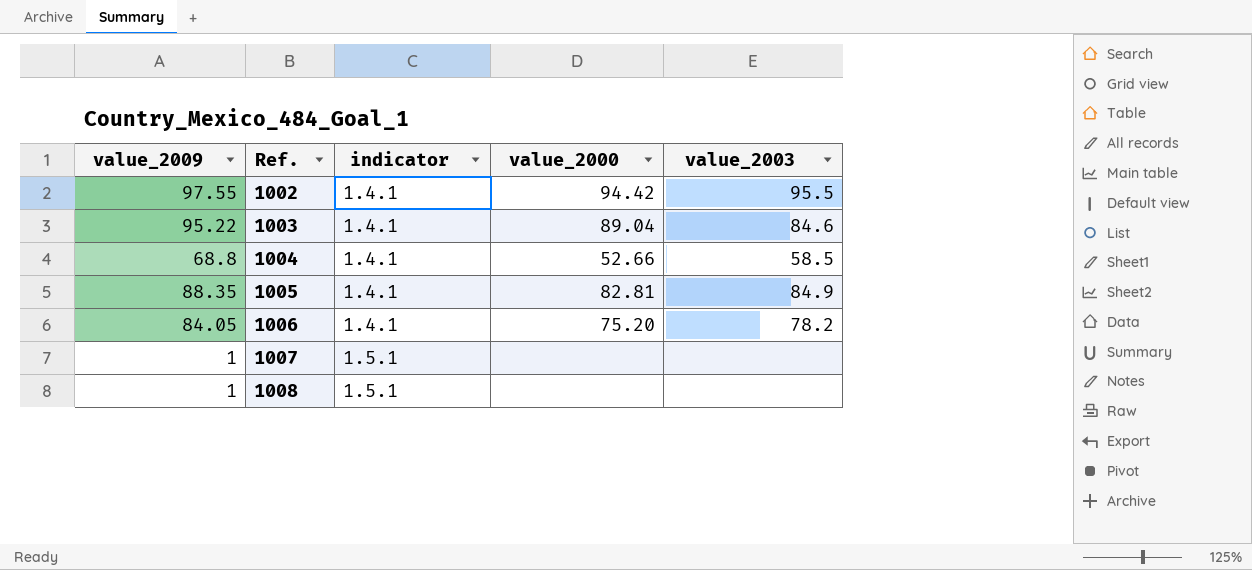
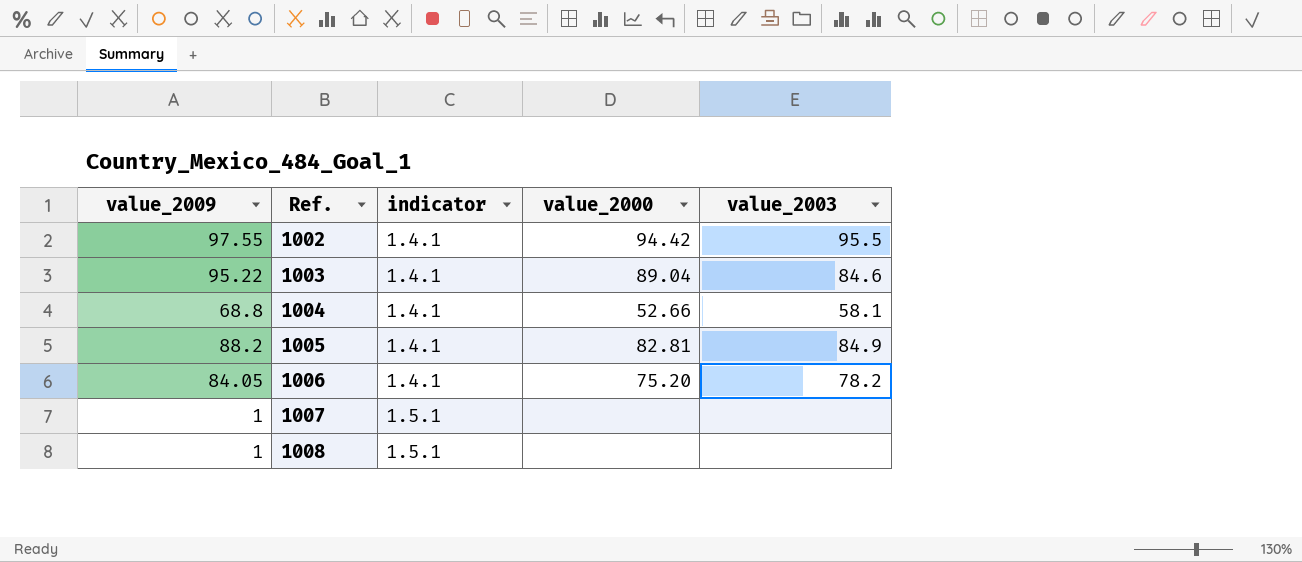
1004 | value_2003: 58.5 -> 58.1
1005 | value_2009: 88.35 -> 88.2

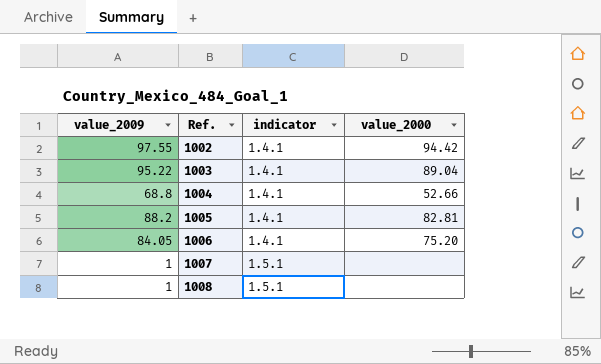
column value_2003 | position: 5 -> none

